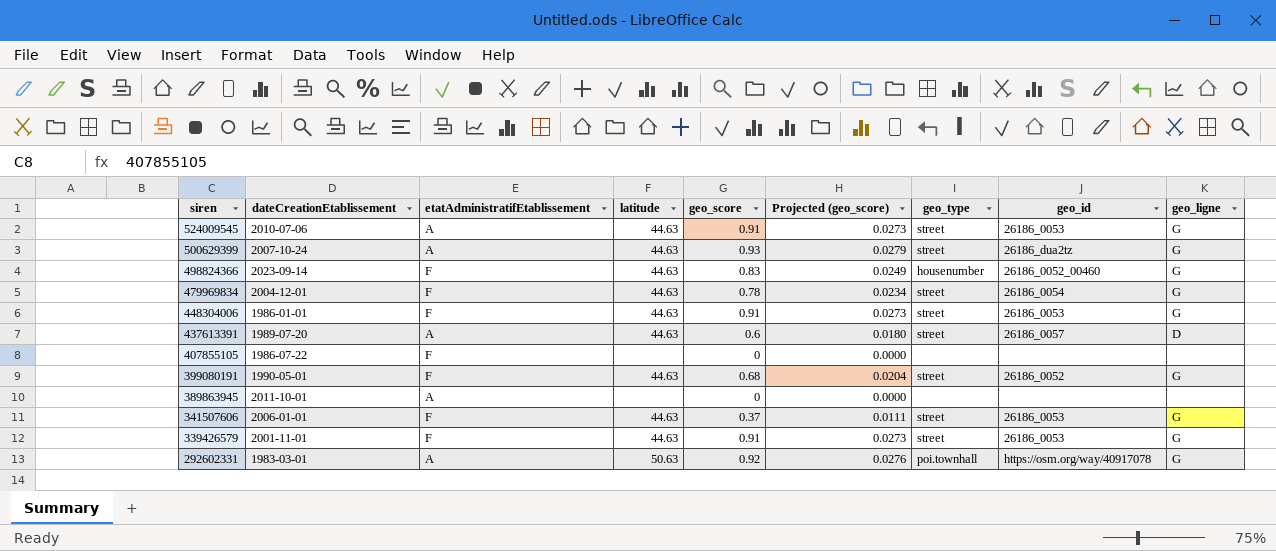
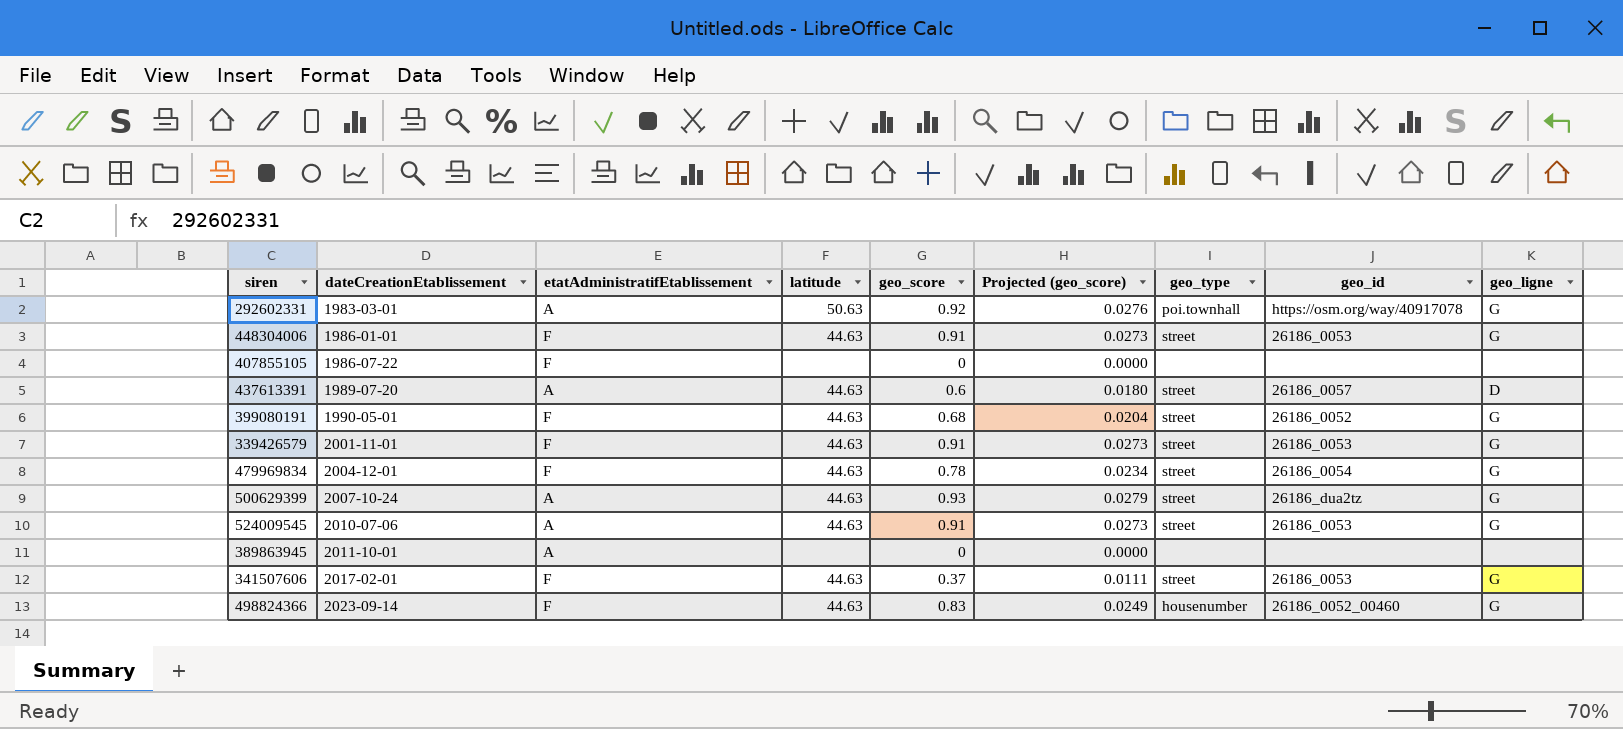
row order: siren descending -> dateCreationEtablissement ascending
341507606 | dateCreationEtablissement: 2006-01-01 -> 2017-02-01

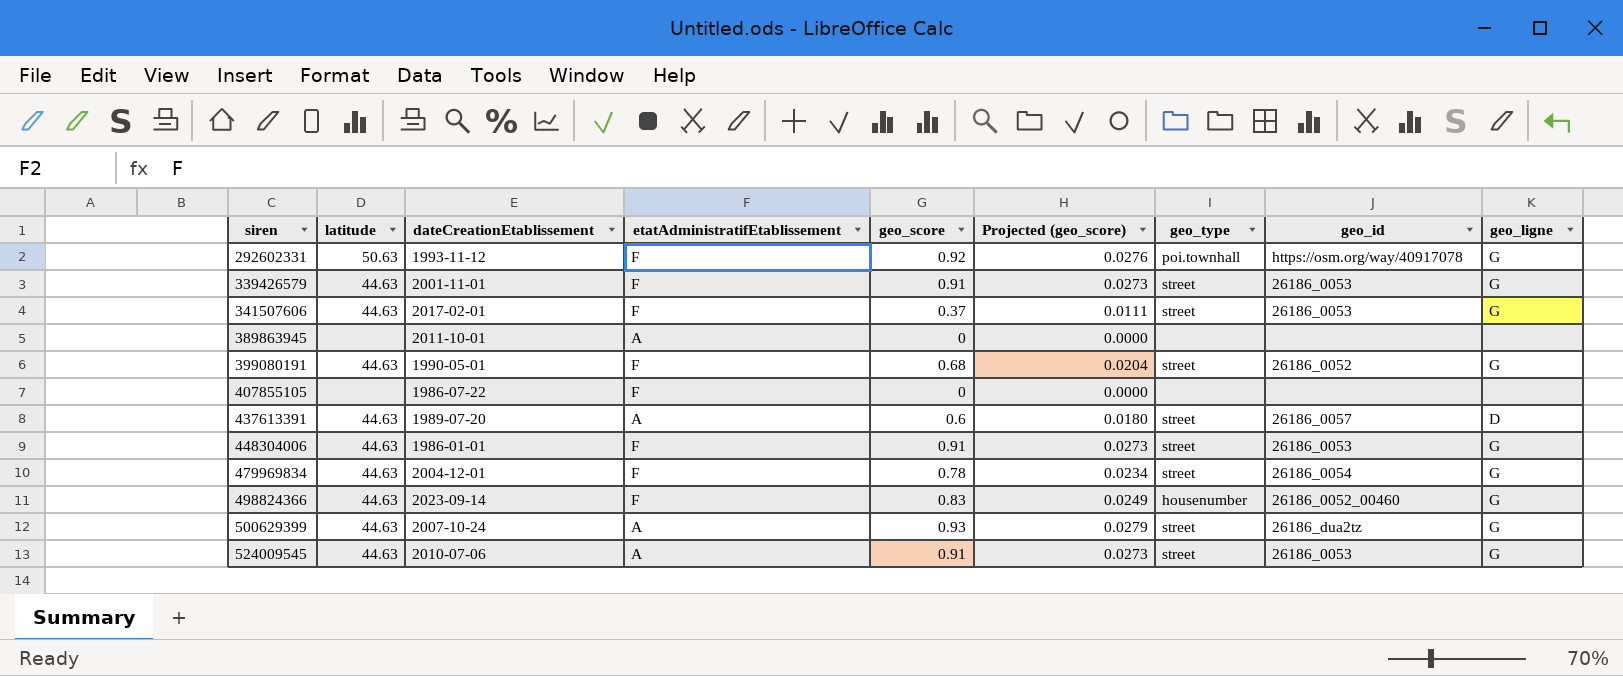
row order: dateCreationEtablissement ascending -> siren ascending
column latitude | position: 4 -> 2
292602331 | dateCreationEtablissement: 1983-03-01 -> 1993-11-12
292602331 | etatAdministratifEtablissement: A -> F

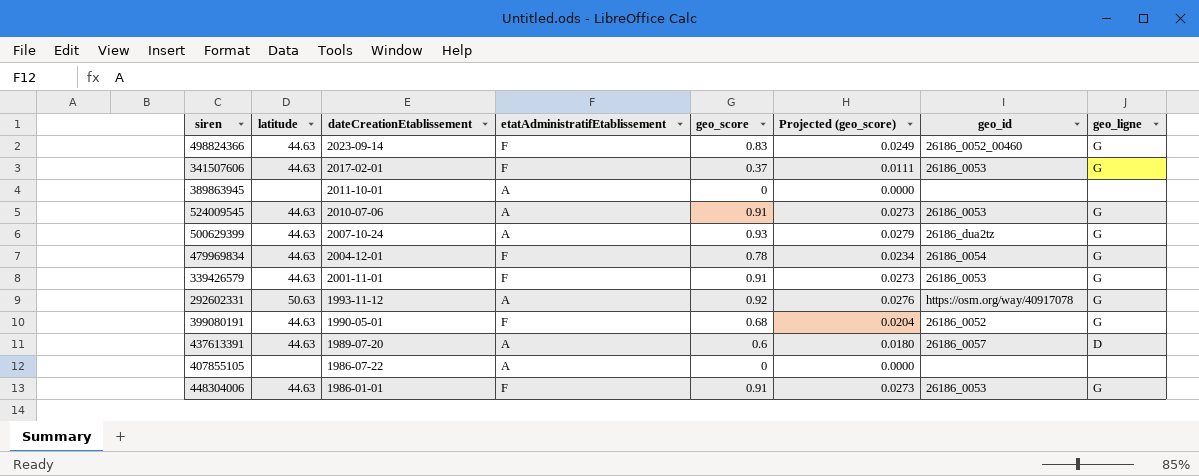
row order: siren ascending -> dateCreationEtablissement descending
column geo_type | position: 7 -> none
292602331 | etatAdministratifEtablissement: F -> A
407855105 | etatAdministratifEtablissement: F -> A

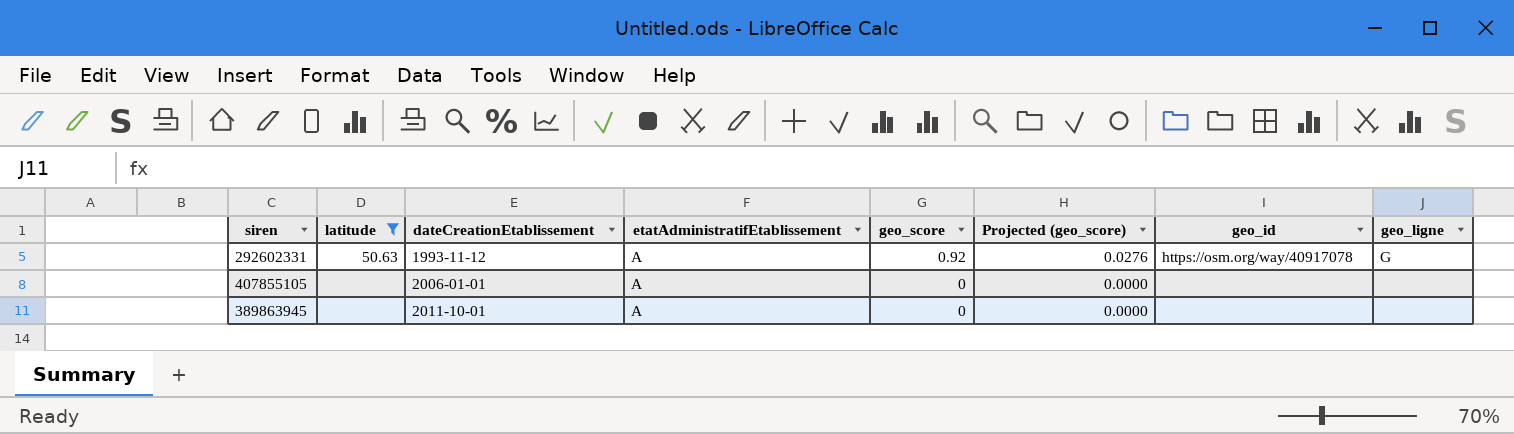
filter: none -> latitude != 44.63
row order: dateCreationEtablissement descending -> dateCreationEtablissement ascending
407855105 | dateCreationEtablissement: 1986-07-22 -> 2006-01-01

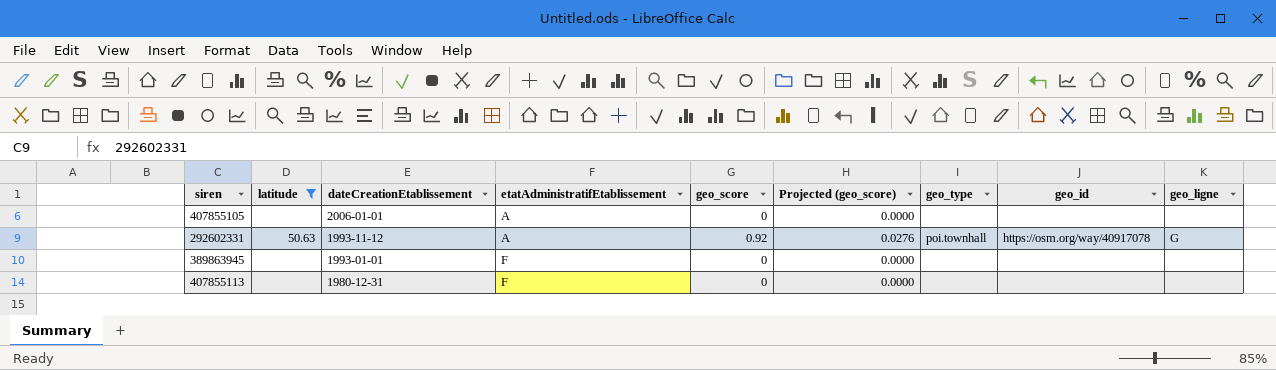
row order: dateCreationEtablissement ascending -> dateCreationEtablissement descending
column geo_type | position: none -> 7
389863945 | dateCreationEtablissement: 2011-10-01 -> 1993-01-01
389863945 | etatAdministratifEtablissement: A -> F
row 407855113: none -> none | 1980-12-31 | F | 0 | 0.0000 | none | none | none

